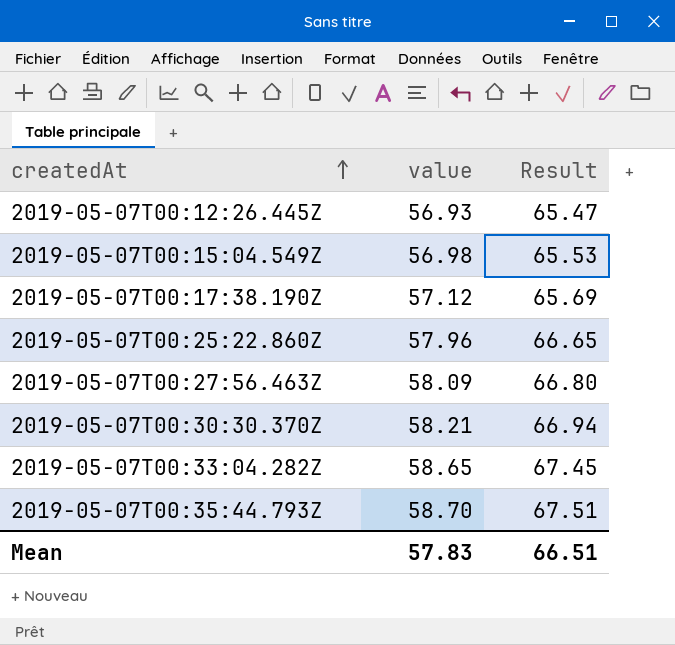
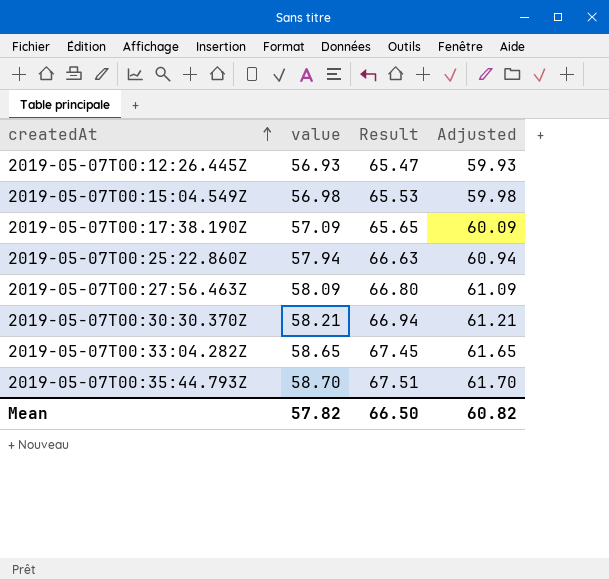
column Adjusted | formula: none -> [value] + 3
2019-05-07T00:17:38.190Z | value: 57.12 -> 57.09
2019-05-07T00:17:38.190Z | Result: 65.69 -> 65.65
2019-05-07T00:25:22.860Z | value: 57.96 -> 57.94
2019-05-07T00:25:22.860Z | Result: 66.65 -> 66.63
Mean | value: 57.83 -> 57.82
Mean | Result: 66.51 -> 66.50

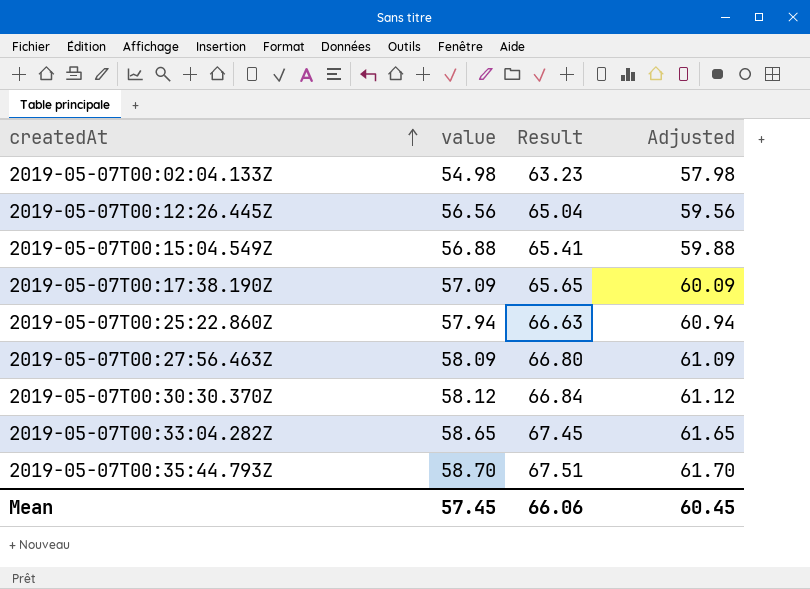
row 2019-05-07T00:02:04.133Z: none -> 54.98 | 63.23 | 57.98
2019-05-07T00:12:26.445Z | value: 56.93 -> 56.56
2019-05-07T00:12:26.445Z | Result: 65.47 -> 65.04
2019-05-07T00:12:26.445Z | Adjusted: 59.93 -> 59.56
2019-05-07T00:15:04.549Z | value: 56.98 -> 56.88
2019-05-07T00:15:04.549Z | Result: 65.53 -> 65.41
2019-05-07T00:15:04.549Z | Adjusted: 59.98 -> 59.88
2019-05-07T00:30:30.370Z | value: 58.21 -> 58.12
2019-05-07T00:30:30.370Z | Result: 66.94 -> 66.84
2019-05-07T00:30:30.370Z | Adjusted: 61.21 -> 61.12
Mean | value: 57.82 -> 57.45
Mean | Result: 66.50 -> 66.06
Mean | Adjusted: 60.82 -> 60.45

